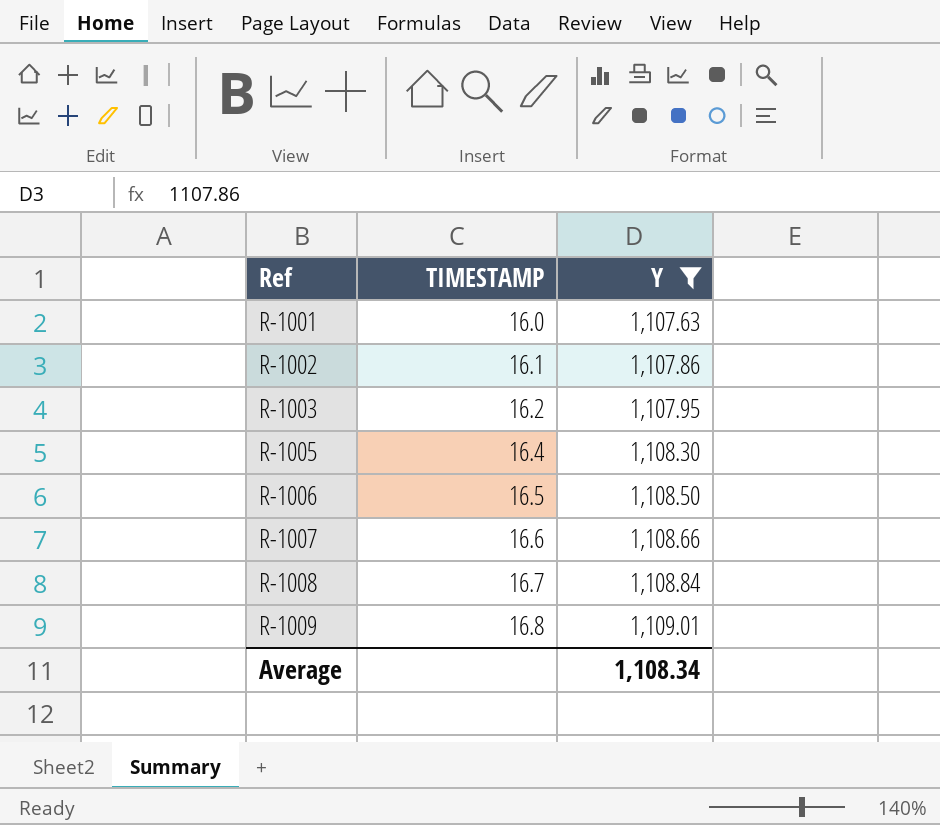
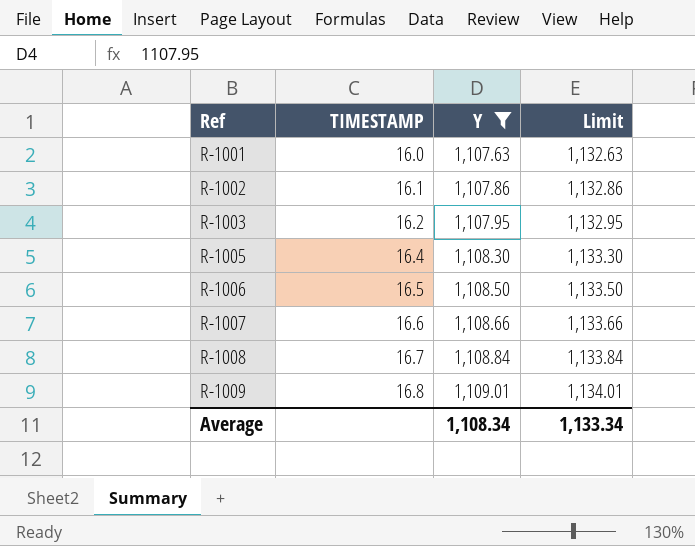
column Limit | formula: none -> [Y] + 25

